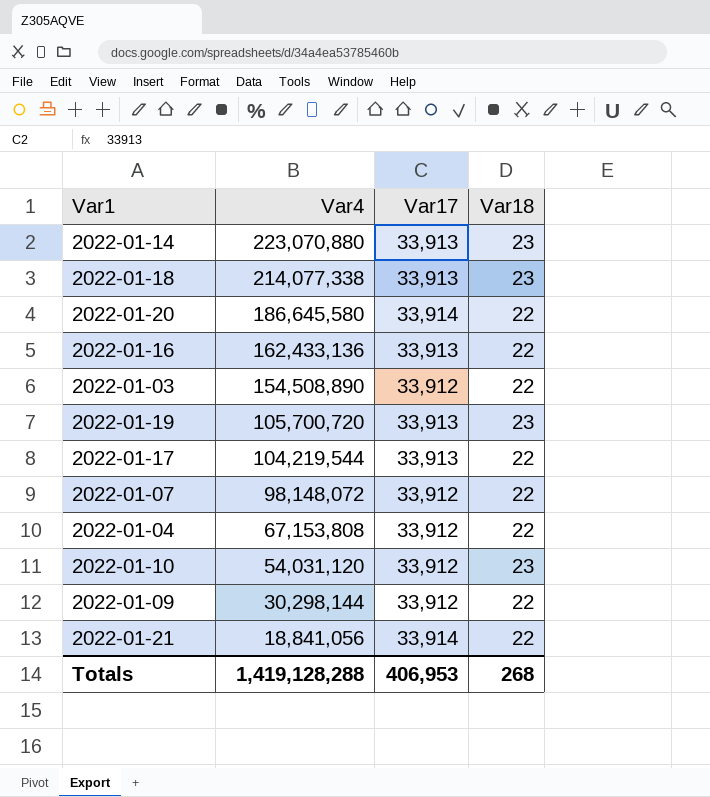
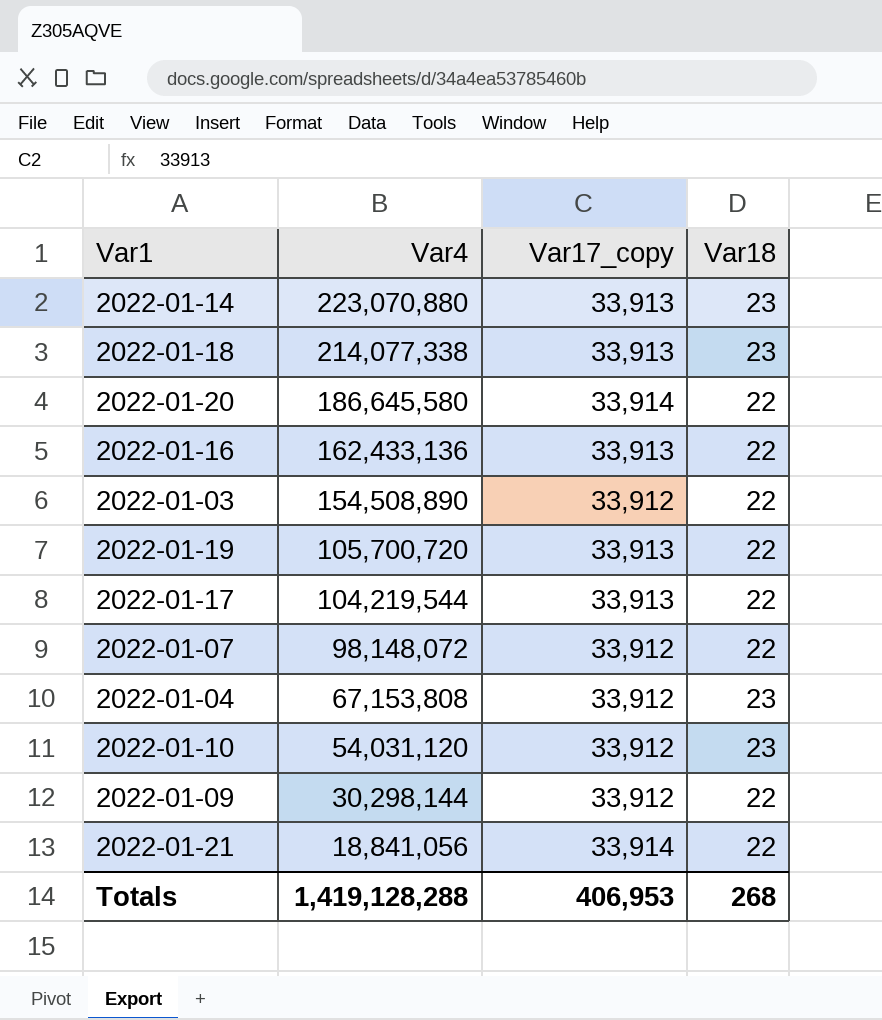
column name: Var17 -> Var17_copy
2022-01-19 | Var18: 23 -> 22
2022-01-04 | Var18: 22 -> 23

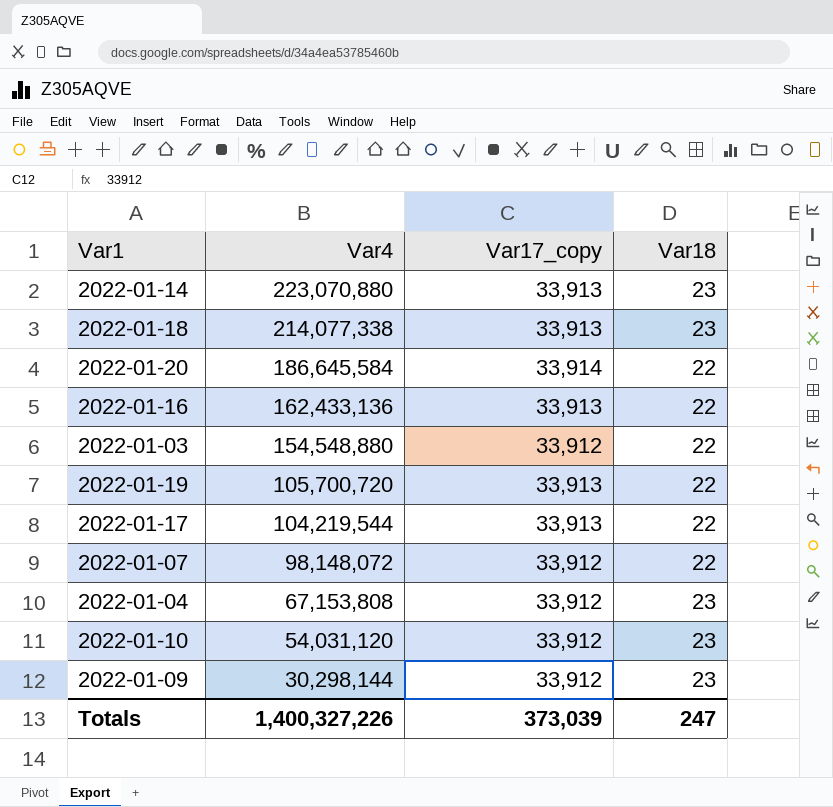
row 2022-01-21: 18,841,056 | 33,914 | 22 -> none
2022-01-20 | Var4: 186,645,580 -> 186,645,584
2022-01-03 | Var4: 154,508,890 -> 154,548,880
2022-01-09 | Var18: 22 -> 23
Totals | Var4: 1,419,128,288 -> 1,400,327,226
Totals | Var17_copy: 406,953 -> 373,039
Totals | Var18: 268 -> 247

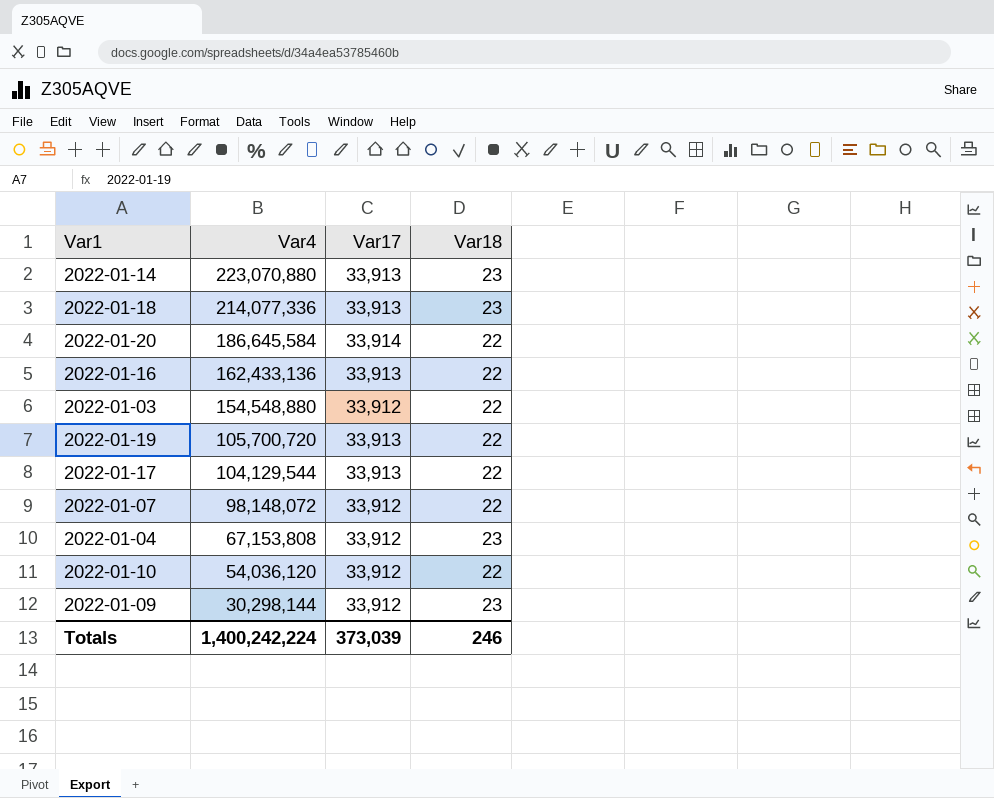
column name: Var17_copy -> Var17
2022-01-18 | Var4: 214,077,338 -> 214,077,336
2022-01-17 | Var4: 104,219,544 -> 104,129,544
2022-01-10 | Var4: 54,031,120 -> 54,036,120
2022-01-10 | Var18: 23 -> 22
Totals | Var4: 1,400,327,226 -> 1,400,242,224
Totals | Var18: 247 -> 246

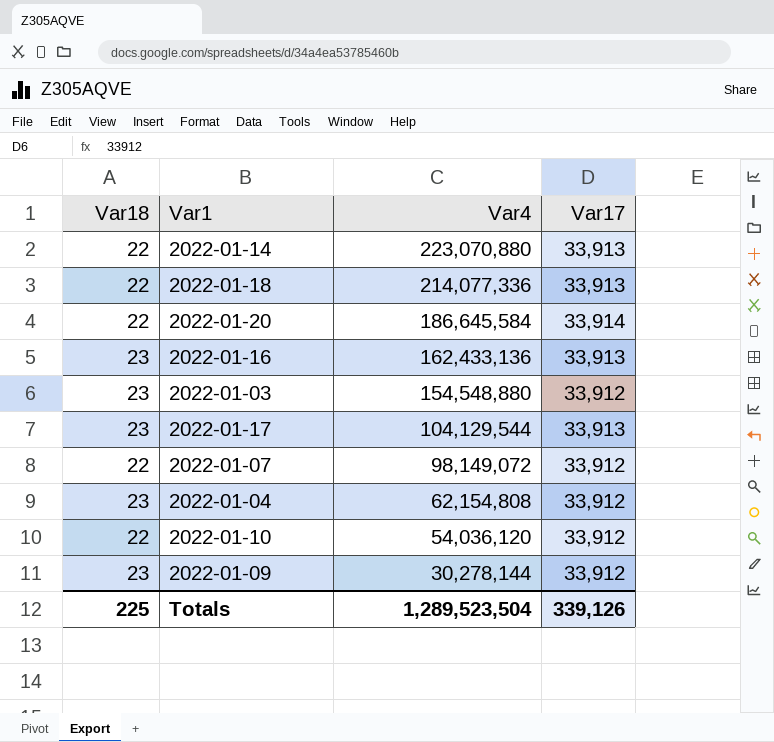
column Var18 | position: 4 -> 1
row 2022-01-19: 105,700,720 | 33,913 | 22 -> none
2022-01-14 | Var18: 23 -> 22
2022-01-18 | Var18: 23 -> 22
2022-01-16 | Var18: 22 -> 23
2022-01-03 | Var18: 22 -> 23
2022-01-17 | Var18: 22 -> 23
2022-01-07 | Var4: 98,148,072 -> 98,149,072
2022-01-04 | Var4: 67,153,808 -> 62,154,808
2022-01-09 | Var4: 30,298,144 -> 30,278,144
Totals | Var18: 246 -> 225
Totals | Var4: 1,400,242,224 -> 1,289,523,504
Totals | Var17: 373,039 -> 339,126

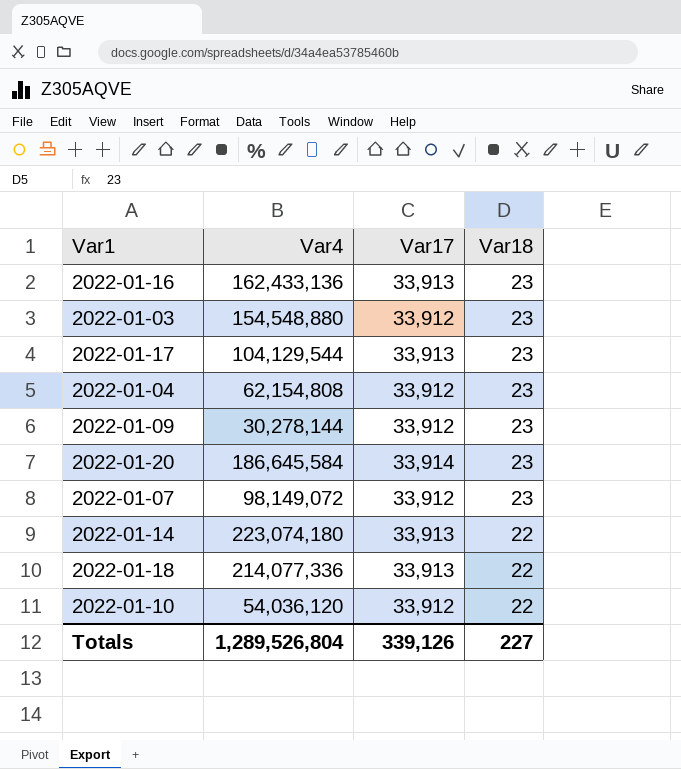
row order: Var4 descending -> Var18 descending
column Var18 | position: 1 -> 4
2022-01-20 | Var18: 22 -> 23
2022-01-07 | Var18: 22 -> 23
2022-01-14 | Var4: 223,070,880 -> 223,074,180
Totals | Var4: 1,289,523,504 -> 1,289,526,804
Totals | Var18: 225 -> 227

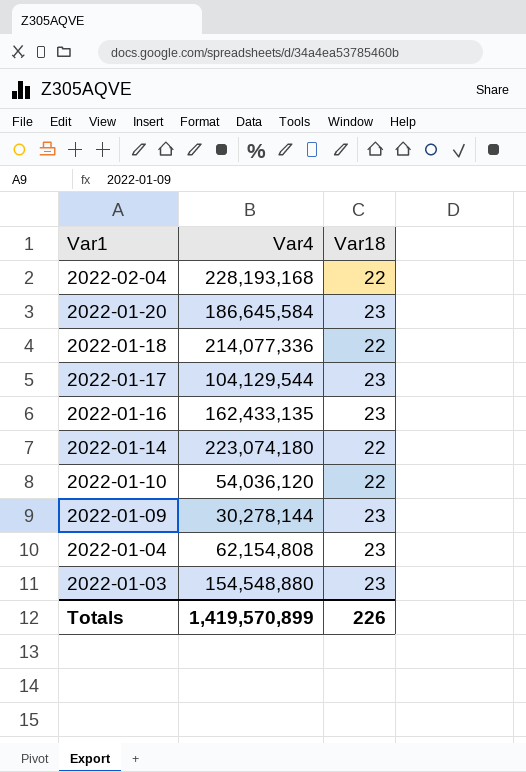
row order: Var18 descending -> Var1 descending
column Var17 | position: 3 -> none
row 2022-01-07: 98,149,072 | 33,912 | 23 -> none
row 2022-02-04: none -> 228,193,168 | 22
2022-01-16 | Var4: 162,433,136 -> 162,433,135
Totals | Var4: 1,289,526,804 -> 1,419,570,899
Totals | Var18: 227 -> 226

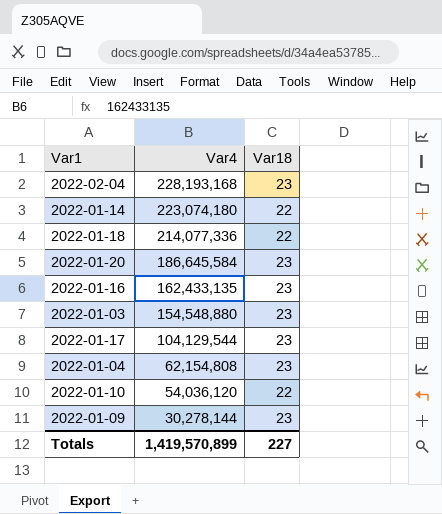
row order: Var1 descending -> Var4 descending
2022-02-04 | Var18: 22 -> 23
Totals | Var18: 226 -> 227

